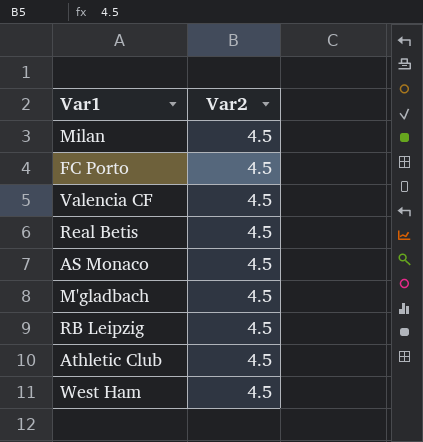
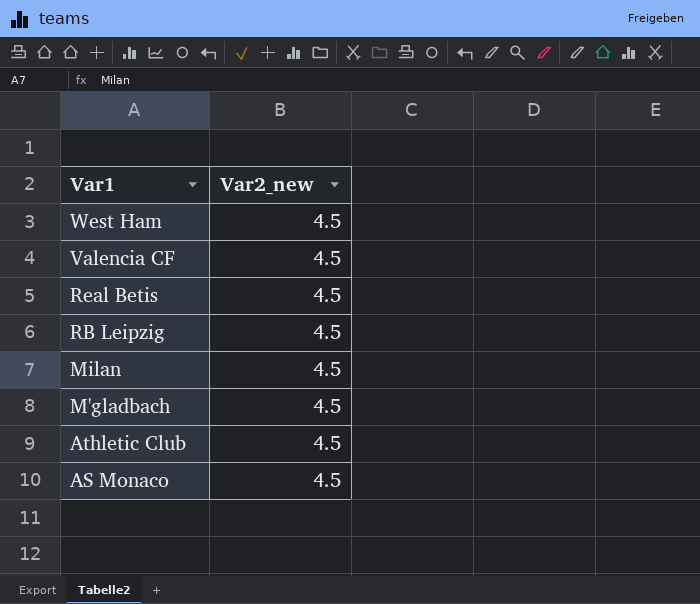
row order: none -> Var1 descending
column name: Var2 -> Var2_new
row FC Porto: 4.5 -> none

